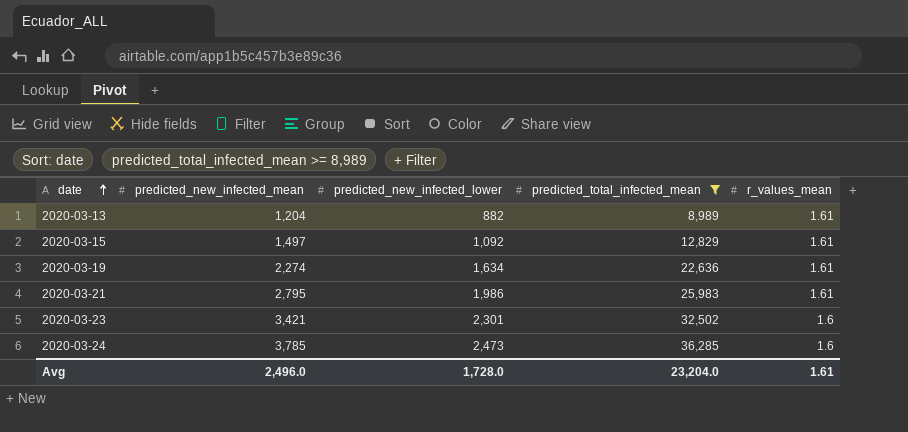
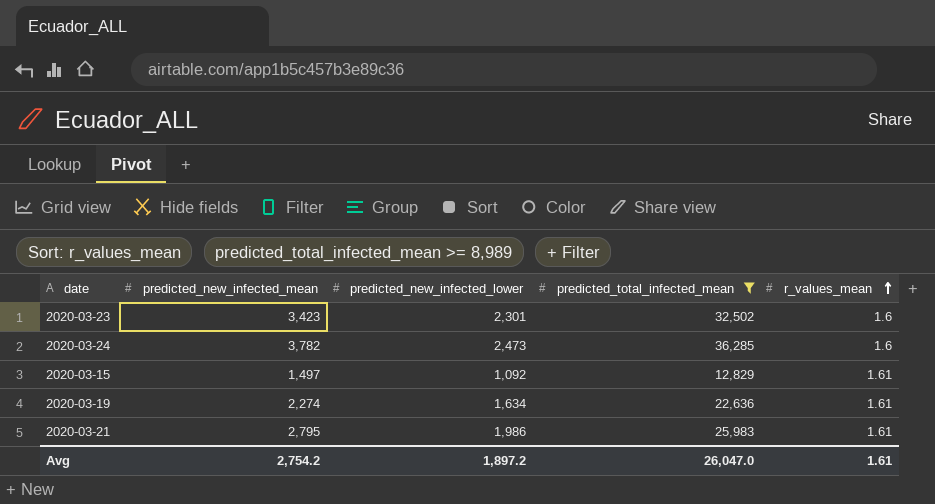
row order: date ascending -> r_values_mean ascending
row 2020-03-13: 1,204 | 882 | 8,989 | 1.61 -> none
2020-03-23 | predicted_new_infected_mean: 3,421 -> 3,423
2020-03-24 | predicted_new_infected_mean: 3,785 -> 3,782
Avg | predicted_new_infected_mean: 2,496.0 -> 2,754.2
Avg | predicted_new_infected_lower: 1,728.0 -> 1,897.2
Avg | predicted_total_infected_mean: 23,204.0 -> 26,047.0

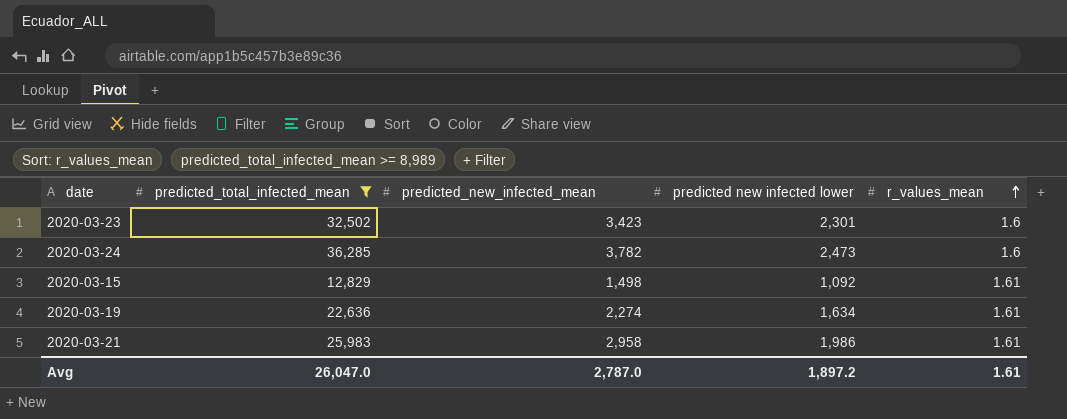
column predicted_total_infected_mean | position: 4 -> 2
column name: predicted_new_infected_lower -> predicted new infected lower
2020-03-15 | predicted_new_infected_mean: 1,497 -> 1,498
2020-03-21 | predicted_new_infected_mean: 2,795 -> 2,958
Avg | predicted_new_infected_mean: 2,754.2 -> 2,787.0

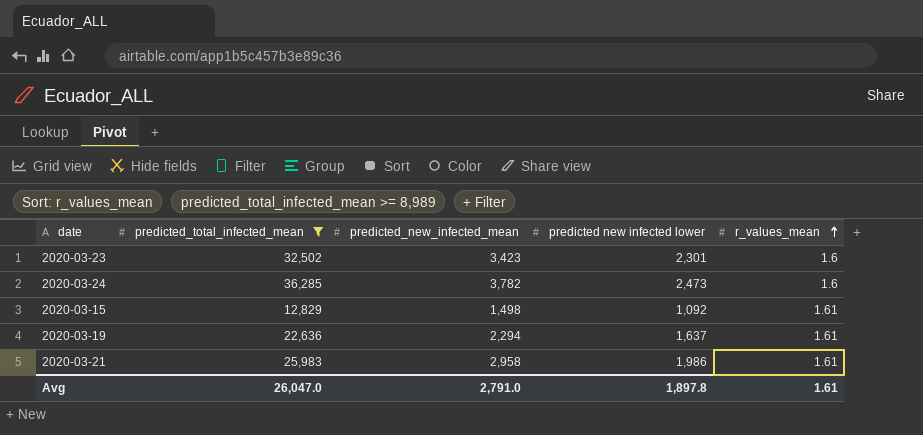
2020-03-19 | predicted_new_infected_mean: 2,274 -> 2,294
2020-03-19 | predicted new infected lower: 1,634 -> 1,637
Avg | predicted_new_infected_mean: 2,787.0 -> 2,791.0
Avg | predicted new infected lower: 1,897.2 -> 1,897.8

